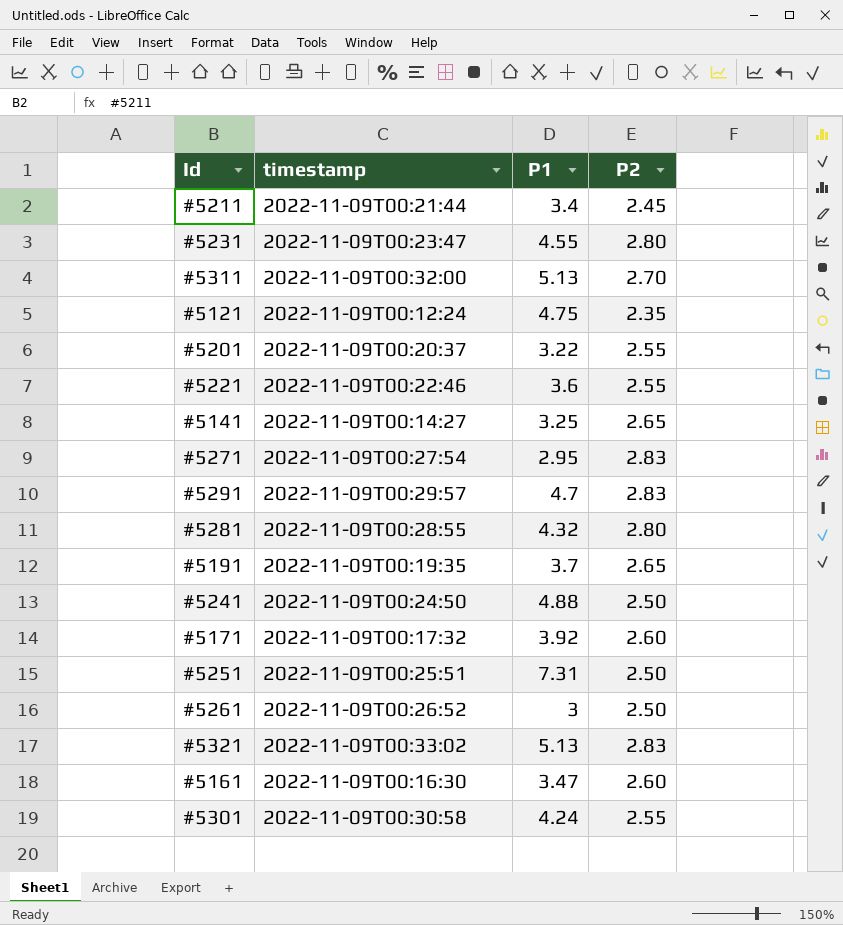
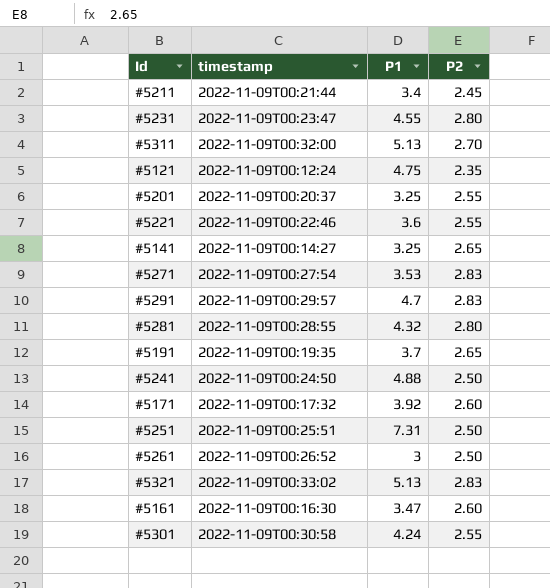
#5201 | P1: 3.22 -> 3.25
#5271 | P1: 2.95 -> 3.53

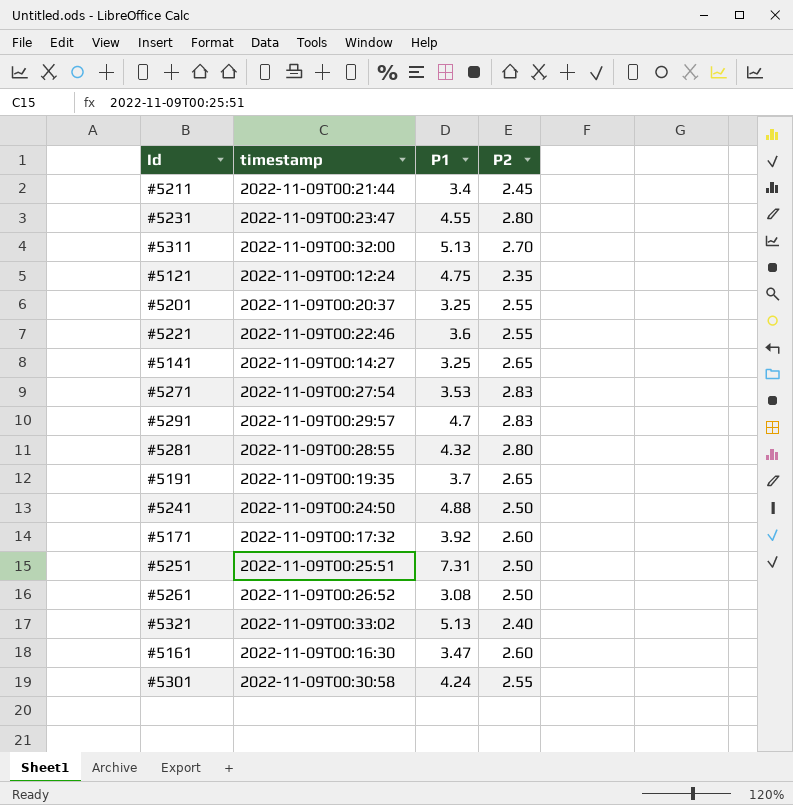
#5261 | P1: 3 -> 3.08
#5321 | P2: 2.83 -> 2.40

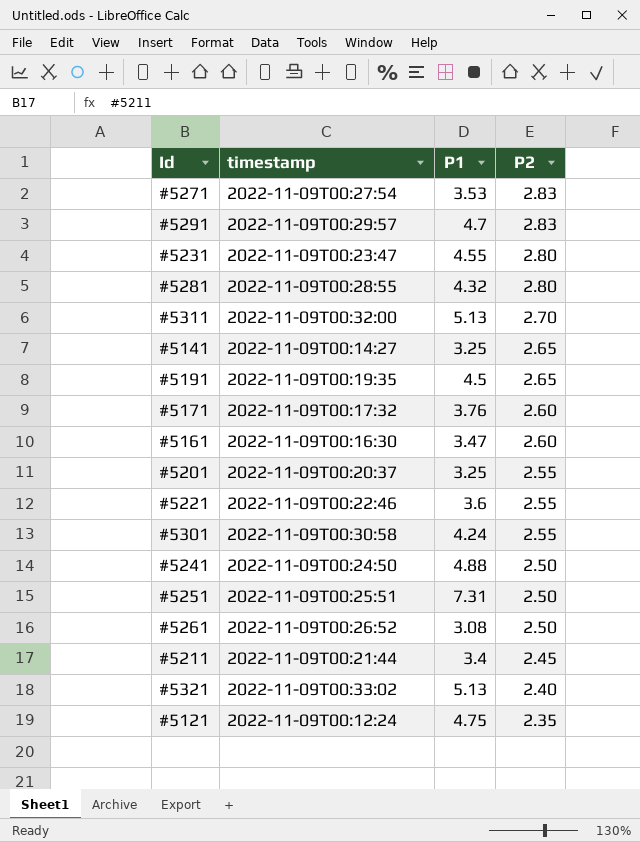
row order: none -> P2 descending
#5191 | P1: 3.7 -> 4.5
#5171 | P1: 3.92 -> 3.76

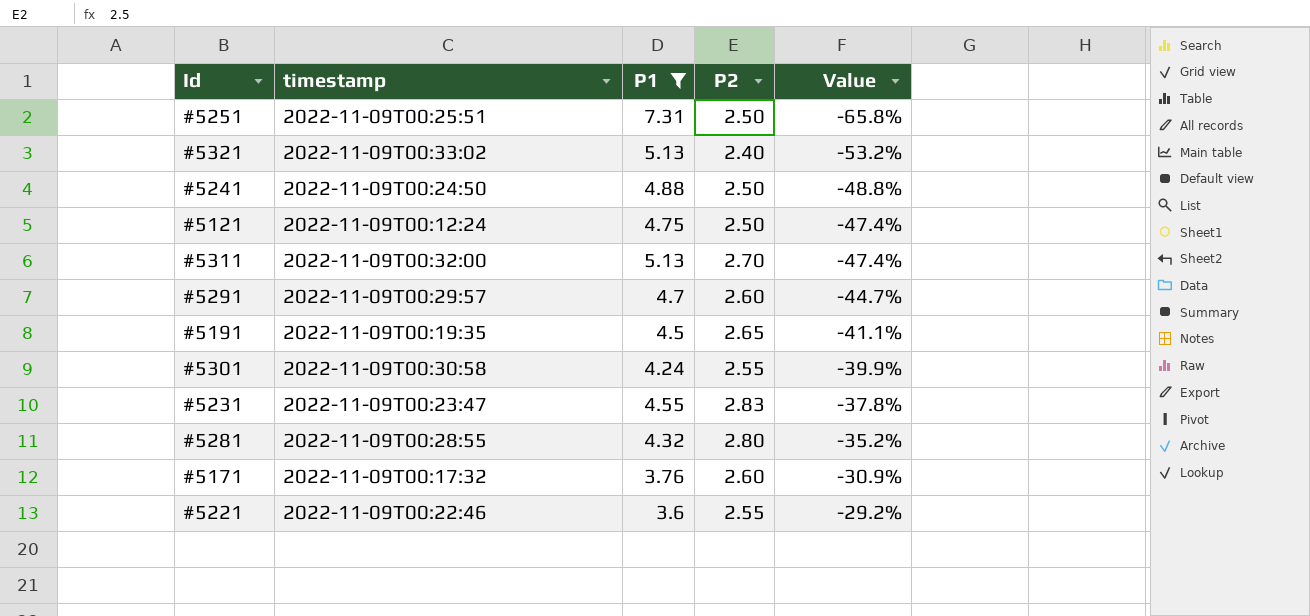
filter: none -> P1 >= 3.6
row order: P2 descending -> Value ascending
column Value | formula: none -> ([P2] - [P1]) / [P1]
#5121 | P2: 2.35 -> 2.50
#5291 | P2: 2.83 -> 2.60
#5231 | P2: 2.80 -> 2.83

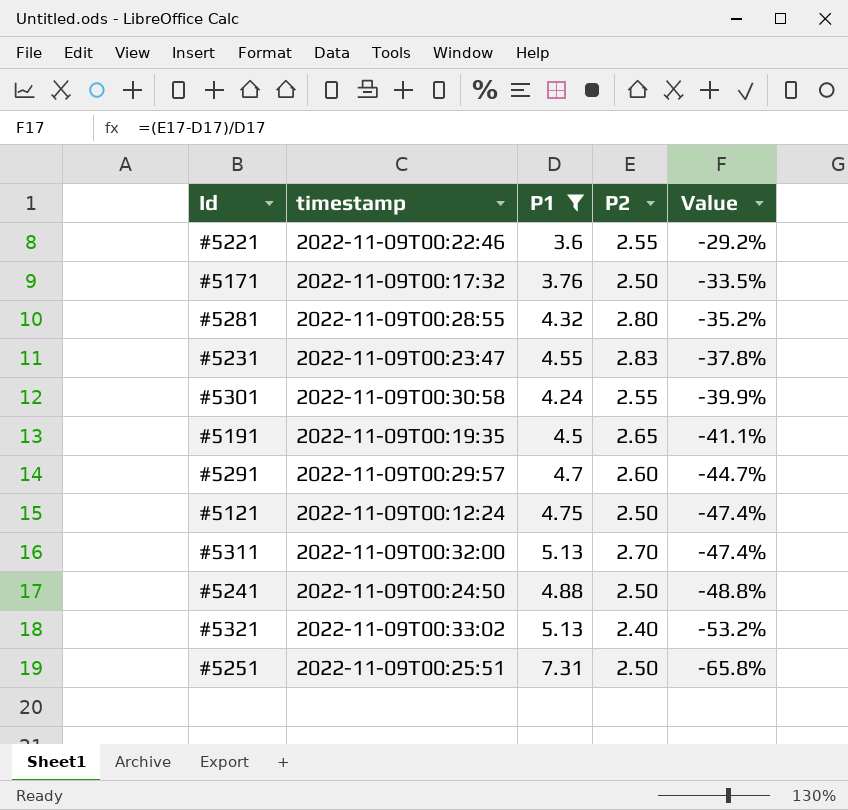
row order: Value ascending -> Value descending
#5171 | P2: 2.60 -> 2.50
#5171 | Value: -30.9% -> -33.5%

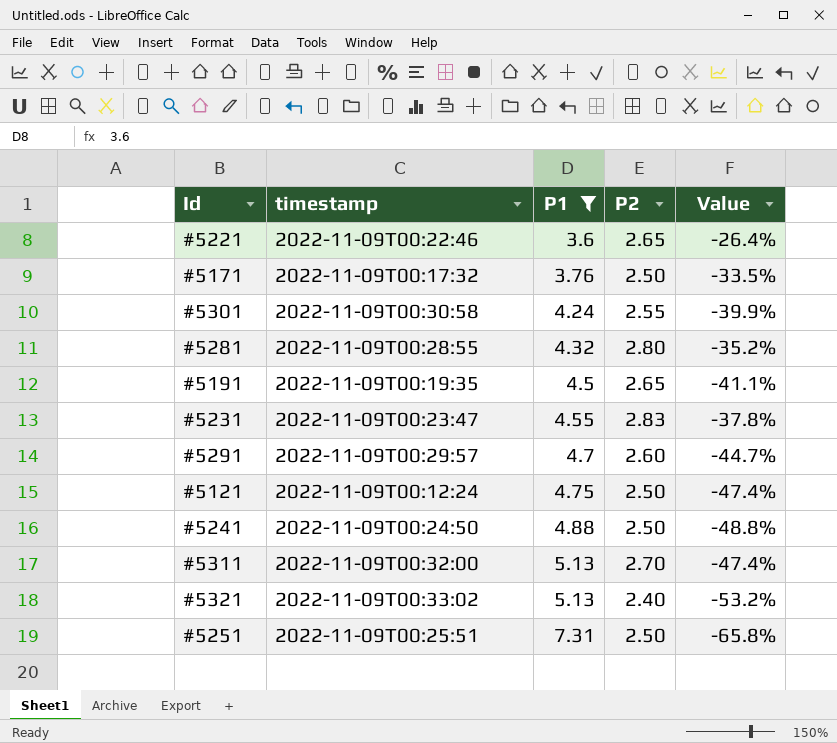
row order: Value descending -> P1 ascending
#5221 | P2: 2.55 -> 2.65
#5221 | Value: -29.2% -> -26.4%

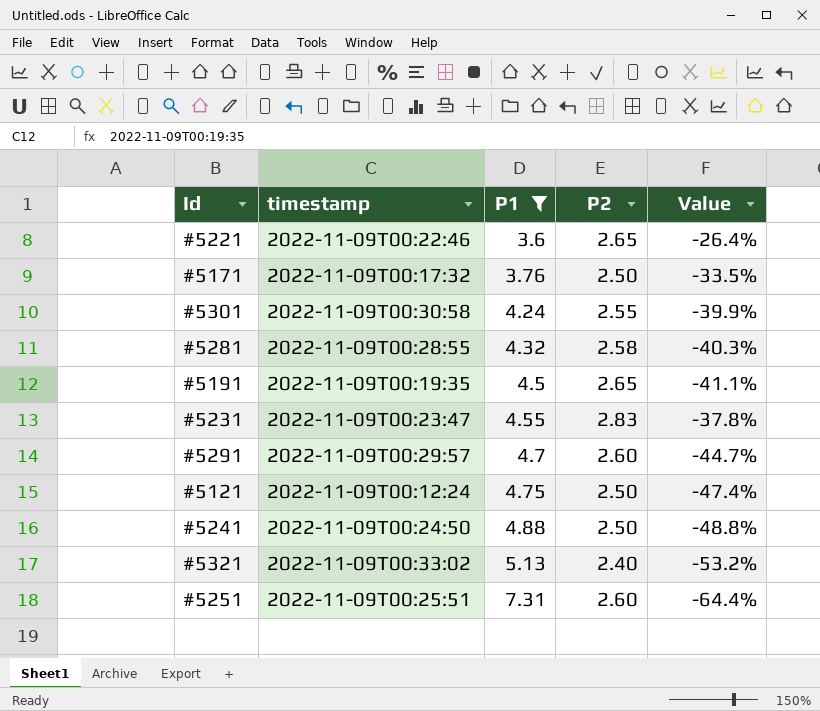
row #5311: 2022-11-09T00:32:00 | 5.13 | 2.70 | -47.4% -> none
#5281 | P2: 2.80 -> 2.58
#5281 | Value: -35.2% -> -40.3%
#5251 | P2: 2.50 -> 2.60
#5251 | Value: -65.8% -> -64.4%

